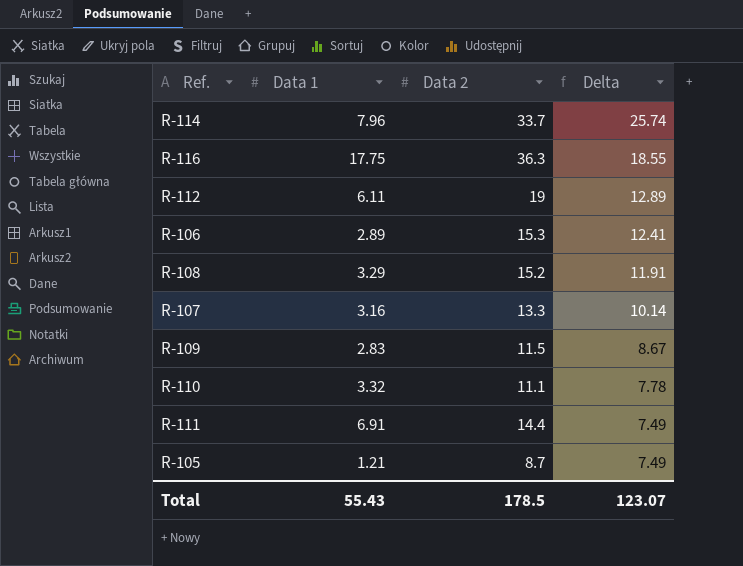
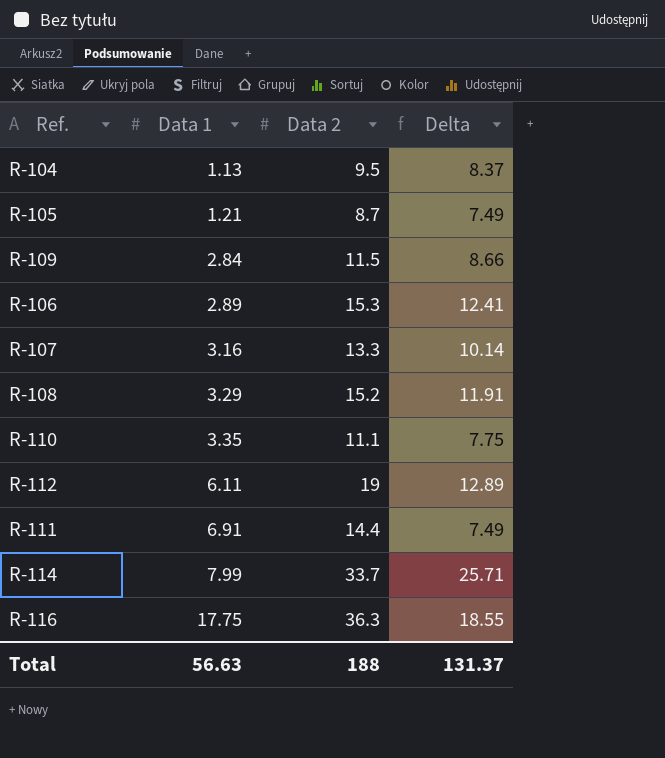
row order: Delta descending -> Data 1 ascending
row R-104: none -> 1.13 | 9.5 | 8.37
R-109 | Data 1: 2.83 -> 2.84
R-109 | Delta: 8.67 -> 8.66
R-110 | Data 1: 3.32 -> 3.35
R-110 | Delta: 7.78 -> 7.75
R-114 | Data 1: 7.96 -> 7.99
R-114 | Delta: 25.74 -> 25.71
Total | Data 1: 55.43 -> 56.63
Total | Data 2: 178.5 -> 188
Total | Delta: 123.07 -> 131.37

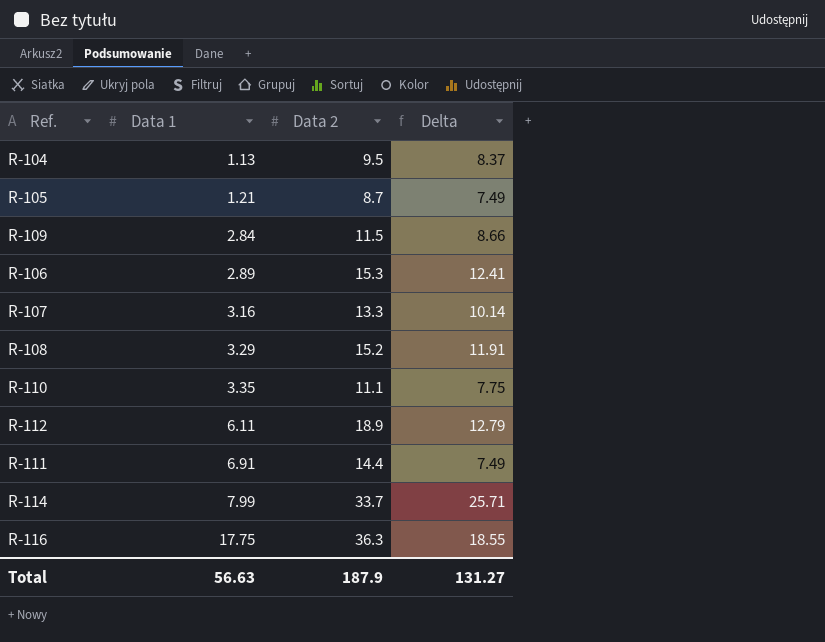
R-112 | Data 2: 19 -> 18.9
R-112 | Delta: 12.89 -> 12.79
Total | Data 2: 188 -> 187.9
Total | Delta: 131.37 -> 131.27

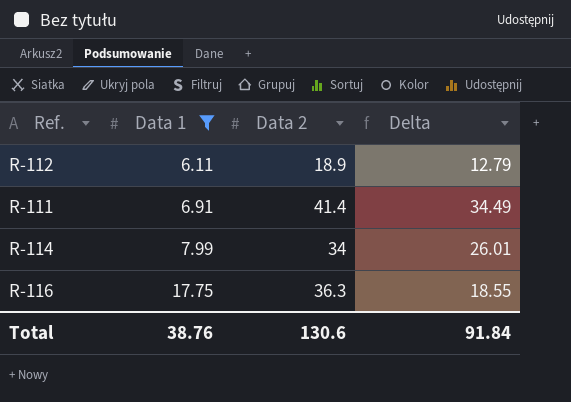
filter: none -> Data 1 >= 6.11
R-111 | Data 2: 14.4 -> 41.4
R-111 | Delta: 7.49 -> 34.49
R-114 | Data 2: 33.7 -> 34
R-114 | Delta: 25.71 -> 26.01
Total | Data 1: 56.63 -> 38.76
Total | Data 2: 187.9 -> 130.6
Total | Delta: 131.27 -> 91.84

